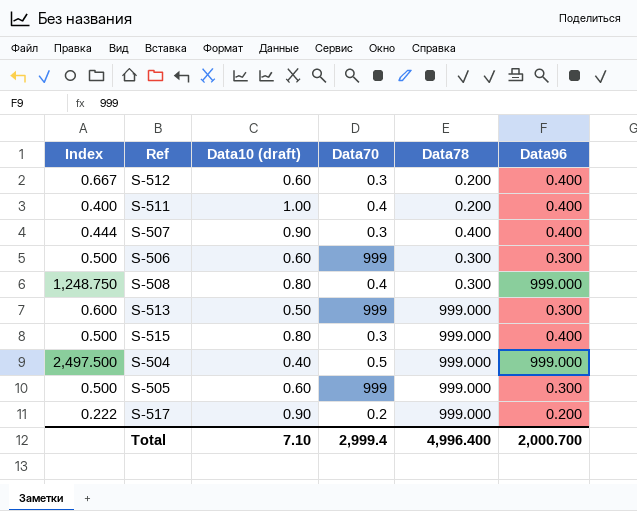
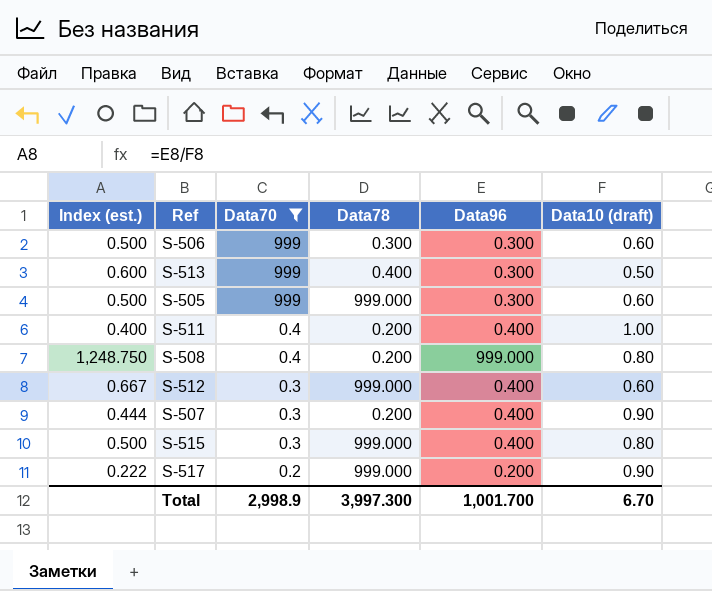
filter: none -> Data70 != 0.5
row order: none -> Data70 descending
column name: Index -> Index (est.)
column Data10 (draft) | position: 3 -> 6
S-513 | Data78: 999.000 -> 0.400
S-508 | Data78: 0.300 -> 0.200
S-512 | Data78: 0.200 -> 999.000
S-507 | Data78: 0.400 -> 0.200
Total | Data70: 2,999.4 -> 2,998.9
Total | Data78: 4,996.400 -> 3,997.300
Total | Data96: 2,000.700 -> 1,001.700
Total | Data10 (draft): 7.10 -> 6.70

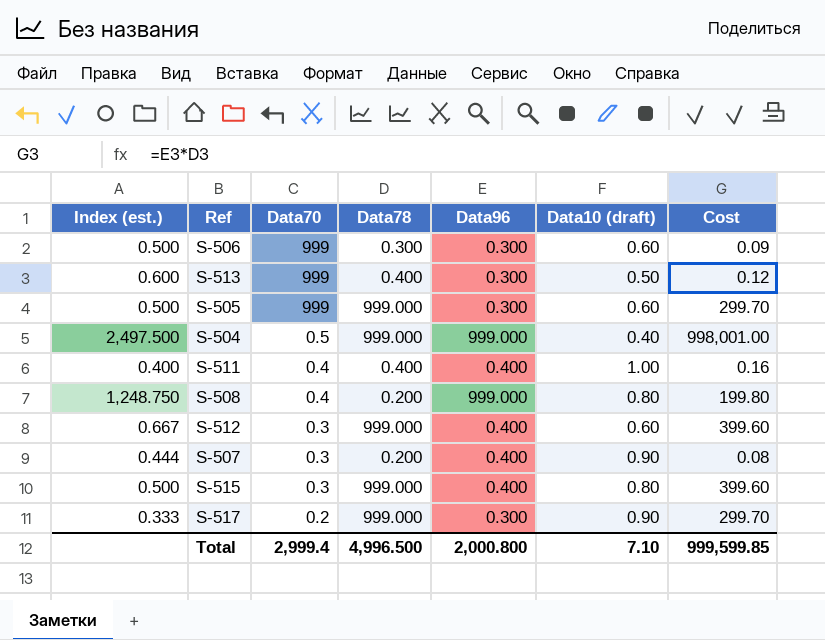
filter: Data70 != 0.5 -> none
column Cost | formula: none -> [Data78] * [Data96]
S-511 | Data78: 0.200 -> 0.400
S-517 | Index (est.): 0.222 -> 0.333
S-517 | Data96: 0.200 -> 0.300
Total | Data70: 2,998.9 -> 2,999.4
Total | Data78: 3,997.300 -> 4,996.500
Total | Data96: 1,001.700 -> 2,000.800
Total | Data10 (draft): 6.70 -> 7.10

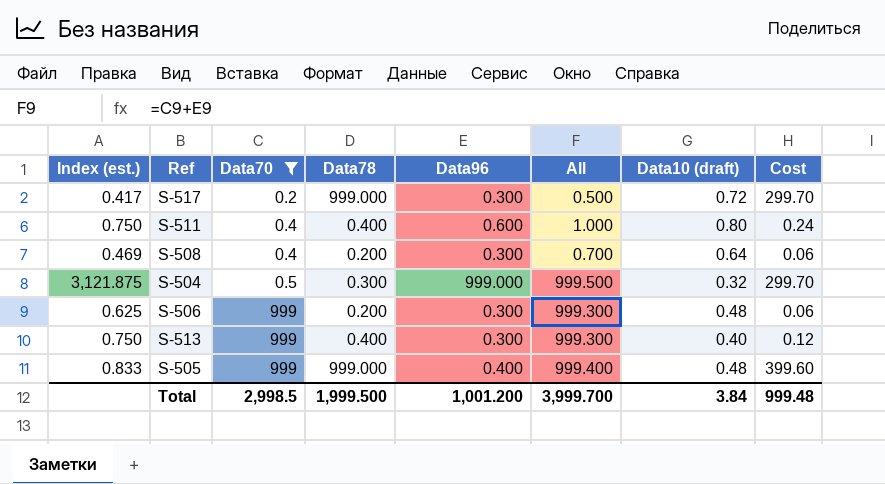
filter: none -> Data70 != 0.3
row order: Data70 descending -> Data70 ascending
column All | formula: none -> [Data70] + [Data96]
S-517 | Index (est.): 0.333 -> 0.417
S-517 | Data10 (draft): 0.90 -> 0.72
S-511 | Index (est.): 0.400 -> 0.750
S-511 | Data96: 0.400 -> 0.600
S-511 | Data10 (draft): 1.00 -> 0.80
S-511 | Cost: 0.16 -> 0.24
S-508 | Index (est.): 1,248.750 -> 0.469
S-508 | Data96: 999.000 -> 0.300
S-508 | Data10 (draft): 0.80 -> 0.64
S-508 | Cost: 199.80 -> 0.06
S-504 | Index (est.): 2,497.500 -> 3,121.875
S-504 | Data78: 999.000 -> 0.300
S-504 | Data10 (draft): 0.40 -> 0.32
S-504 | Cost: 998,001.00 -> 299.70
S-506 | Index (est.): 0.500 -> 0.625
S-506 | Data78: 0.300 -> 0.200
S-506 | Data10 (draft): 0.60 -> 0.48
S-506 | Cost: 0.09 -> 0.06
S-513 | Index (est.): 0.600 -> 0.750
S-513 | Data10 (draft): 0.50 -> 0.40
S-505 | Index (est.): 0.500 -> 0.833
S-505 | Data96: 0.300 -> 0.400
S-505 | Data10 (draft): 0.60 -> 0.48
S-505 | Cost: 299.70 -> 399.60
Total | Data70: 2,999.4 -> 2,998.5
Total | Data78: 4,996.500 -> 1,999.500
Total | Data96: 2,000.800 -> 1,001.200
Total | Data10 (draft): 7.10 -> 3.84
Total | Cost: 999,599.85 -> 999.48

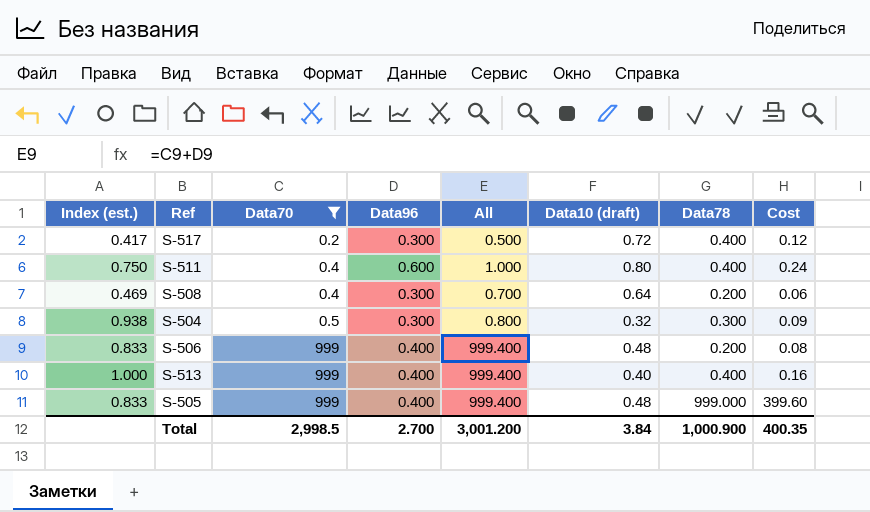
column Data78 | position: 4 -> 7
S-517 | Data78: 999.000 -> 0.400
S-517 | Cost: 299.70 -> 0.12
S-504 | Index (est.): 3,121.875 -> 0.938
S-504 | Data96: 999.000 -> 0.300
S-504 | All: 999.500 -> 0.800
S-504 | Cost: 299.70 -> 0.09
S-506 | Index (est.): 0.625 -> 0.833
S-506 | Data96: 0.300 -> 0.400
S-506 | All: 999.300 -> 999.400
S-506 | Cost: 0.06 -> 0.08
S-513 | Index (est.): 0.750 -> 1.000
S-513 | Data96: 0.300 -> 0.400
S-513 | All: 999.300 -> 999.400
S-513 | Cost: 0.12 -> 0.16
Total | Data96: 1,001.200 -> 2.700
Total | All: 3,999.700 -> 3,001.200
Total | Data78: 1,999.500 -> 1,000.900
Total | Cost: 999.48 -> 400.35

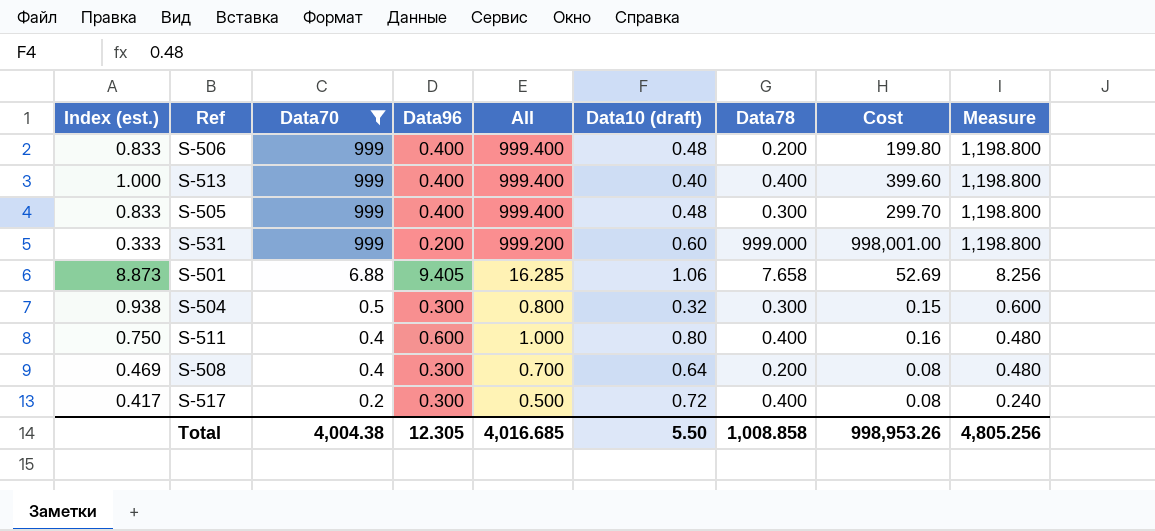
row order: Data70 ascending -> Data70 descending
column Cost | formula: [Data96] * [Data78] -> [Data70] * [Data78]
column Measure | formula: none -> [Data70] * 1.2
S-505 | Data78: 999.000 -> 0.300
row S-531: none -> 0.333 | 999 | 0.200 | 999.200 | 0.60 | 999.000 | 998,001.00 | 1,198.800
row S-501: none -> 8.873 | 6.88 | 9.405 | 16.285 | 1.06 | 7.658 | 52.69 | 8.256
Total | Data70: 2,998.5 -> 4,004.38
Total | Data96: 2.700 -> 12.305
Total | All: 3,001.200 -> 4,016.685
Total | Data10 (draft): 3.84 -> 5.50
Total | Data78: 1,000.900 -> 1,008.858
Total | Cost: 400.35 -> 998,953.26

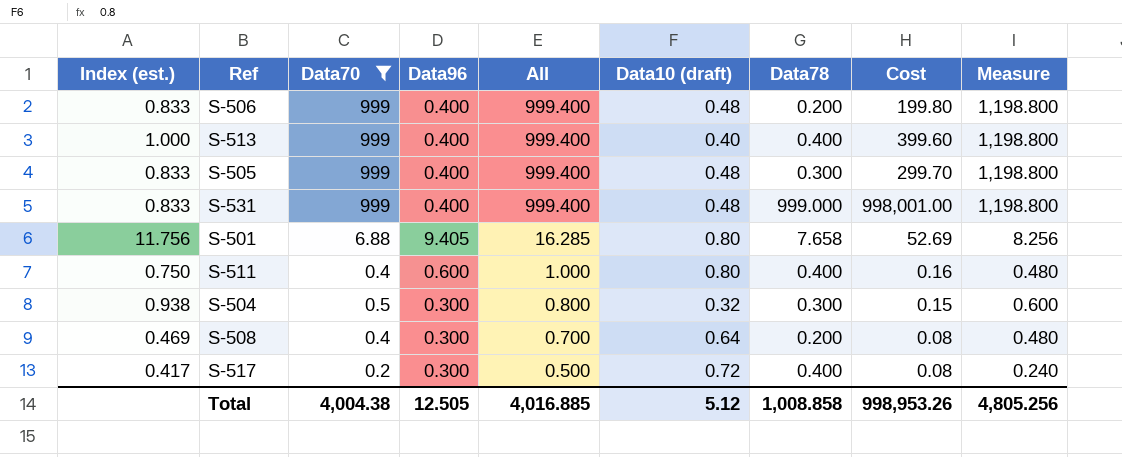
row order: Data70 descending -> All descending
S-531 | Index (est.): 0.333 -> 0.833
S-531 | Data96: 0.200 -> 0.400
S-531 | All: 999.200 -> 999.400
S-531 | Data10 (draft): 0.60 -> 0.48
S-501 | Index (est.): 8.873 -> 11.756
S-501 | Data10 (draft): 1.06 -> 0.80
Total | Data96: 12.305 -> 12.505
Total | All: 4,016.685 -> 4,016.885
Total | Data10 (draft): 5.50 -> 5.12

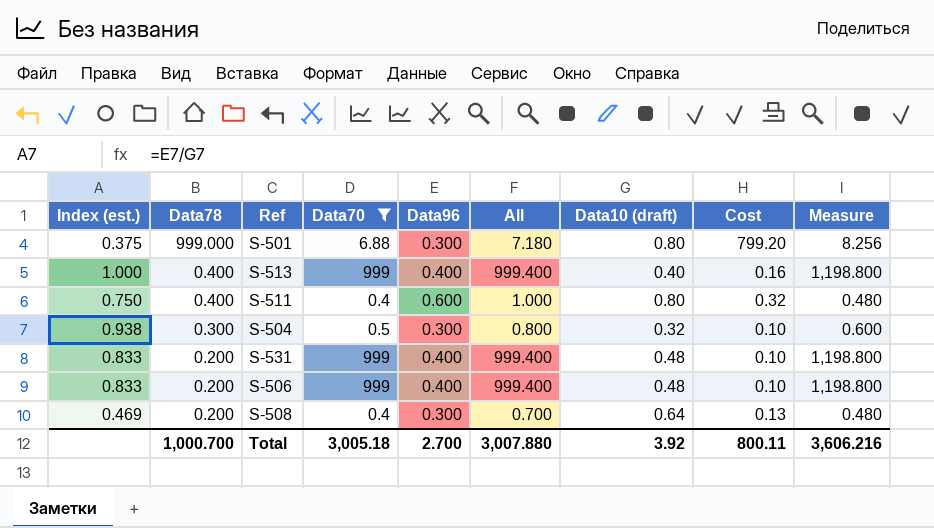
row order: All descending -> Data78 descending
column Data78 | position: 7 -> 2
column Cost | formula: [Data70] * [Data78] -> [Data78] * [Data10 (draft)]
row S-505: 0.833 | 999 | 0.400 | 999.400 | 0.48 | 0.300 | 299.70 | 1,198.800 -> none
row S-517: 0.417 | 0.2 | 0.300 | 0.500 | 0.72 | 0.400 | 0.08 | 0.240 -> none
S-501 | Index (est.): 11.756 -> 0.375
S-501 | Data78: 7.658 -> 999.000
S-501 | Data96: 9.405 -> 0.300
S-501 | All: 16.285 -> 7.180
S-531 | Data78: 999.000 -> 0.200
Total | Data78: 1,008.858 -> 1,000.700
Total | Data70: 4,004.38 -> 3,005.18
Total | Data96: 12.505 -> 2.700
Total | All: 4,016.885 -> 3,007.880
Total | Data10 (draft): 5.12 -> 3.92
Total | Cost: 998,953.26 -> 800.11
Total | Measure: 4,805.256 -> 3,606.216

